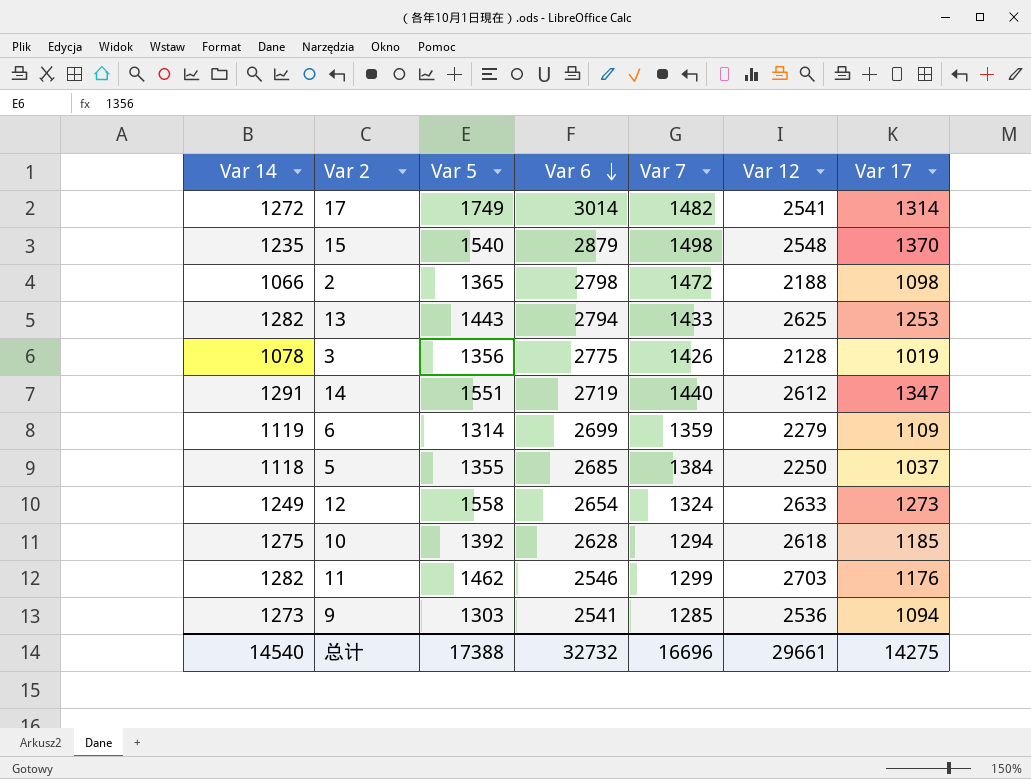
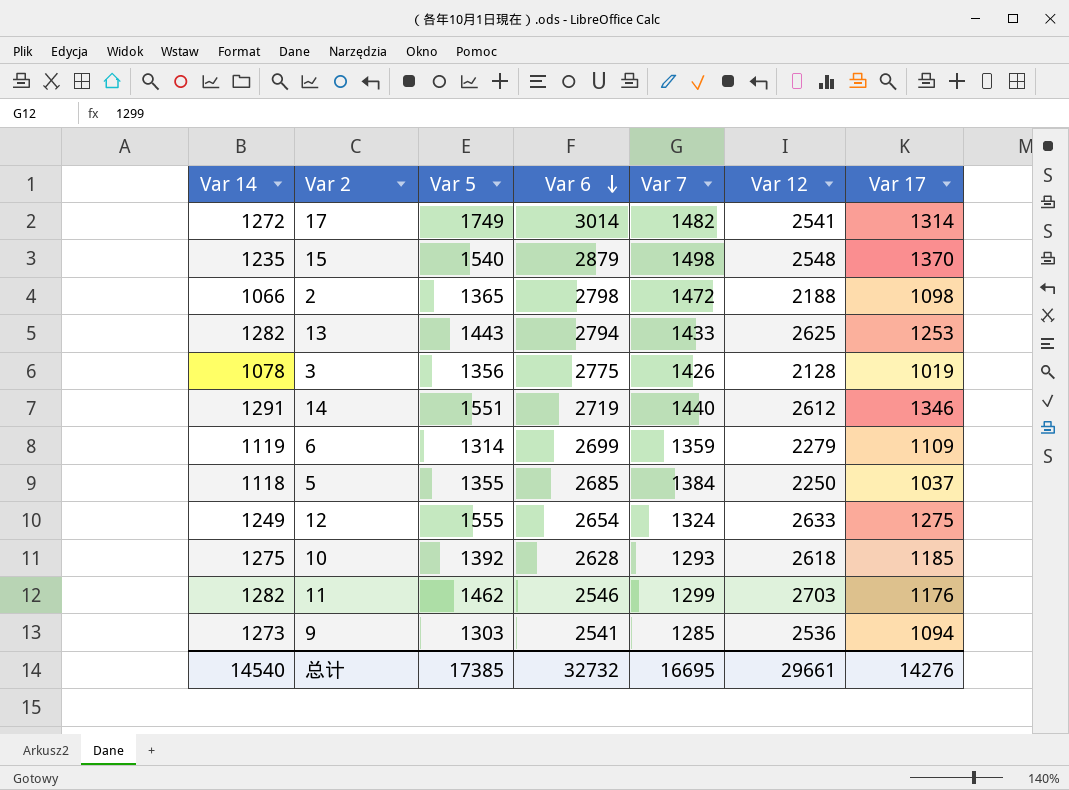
14 | Var 17: 1347 -> 1346
12 | Var 5: 1558 -> 1555
12 | Var 17: 1273 -> 1275
10 | Var 7: 1294 -> 1293
总计 | Var 5: 17388 -> 17385
总计 | Var 7: 16696 -> 16695
总计 | Var 17: 14275 -> 14276

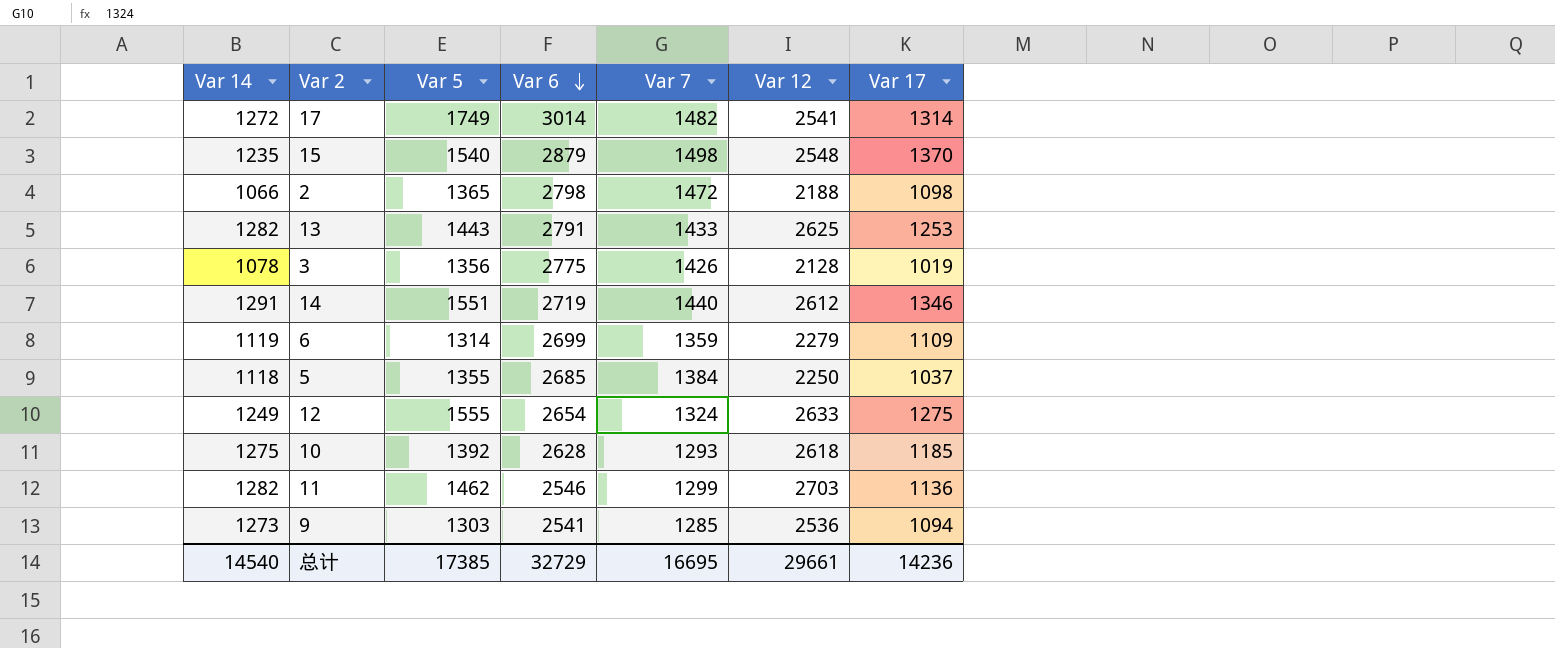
13 | Var 6: 2794 -> 2791
11 | Var 17: 1176 -> 1136
总计 | Var 6: 32732 -> 32729
总计 | Var 17: 14276 -> 14236

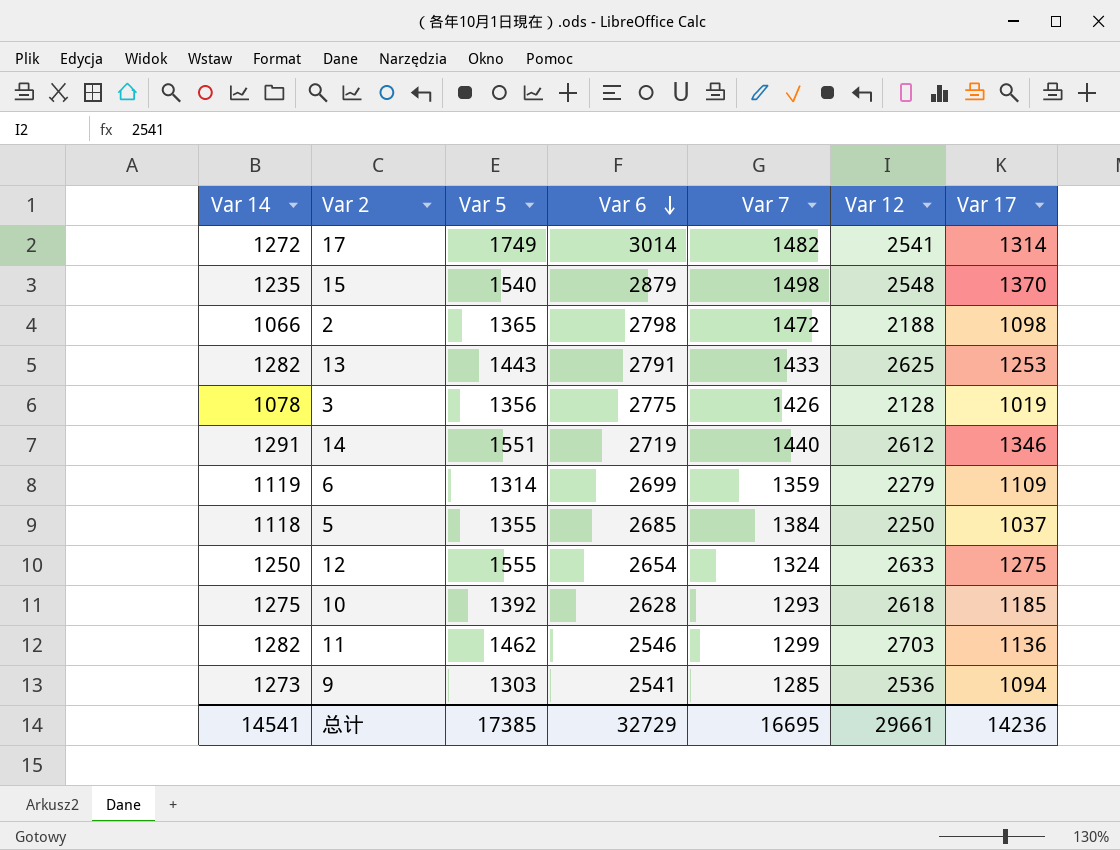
12 | Var 14: 1249 -> 1250
总计 | Var 14: 14540 -> 14541

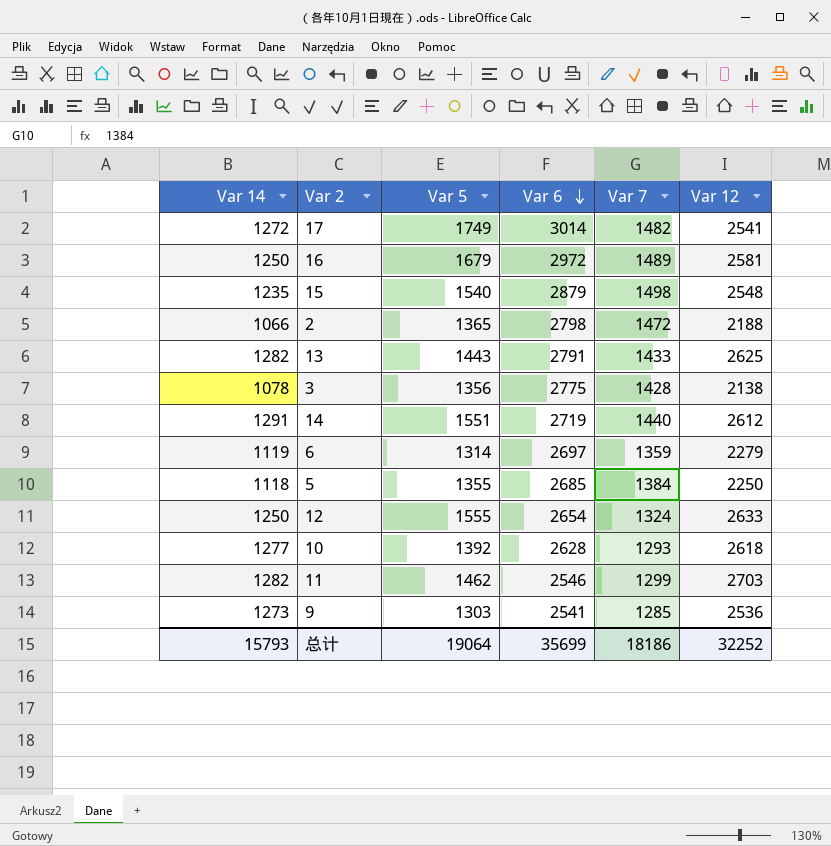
column Var 17 | position: 7 -> none
row 16: none -> 1250 | 1679 | 2972 | 1489 | 2581
3 | Var 7: 1426 -> 1428
3 | Var 12: 2128 -> 2138
6 | Var 6: 2699 -> 2697
10 | Var 14: 1275 -> 1277
总计 | Var 14: 14541 -> 15793
总计 | Var 5: 17385 -> 19064
总计 | Var 6: 32729 -> 35699
总计 | Var 7: 16695 -> 18186
总计 | Var 12: 29661 -> 32252

